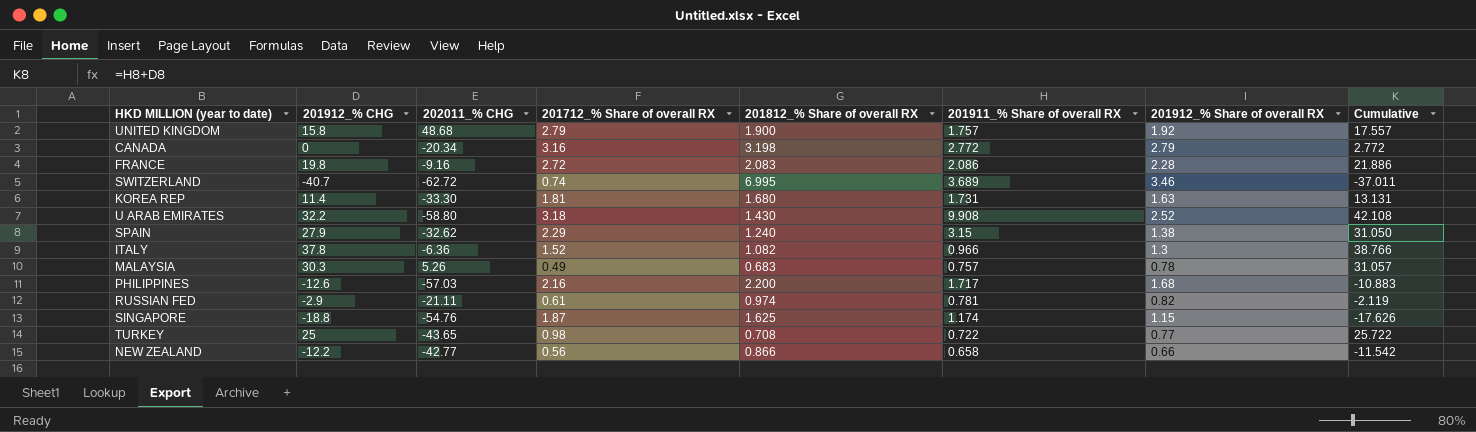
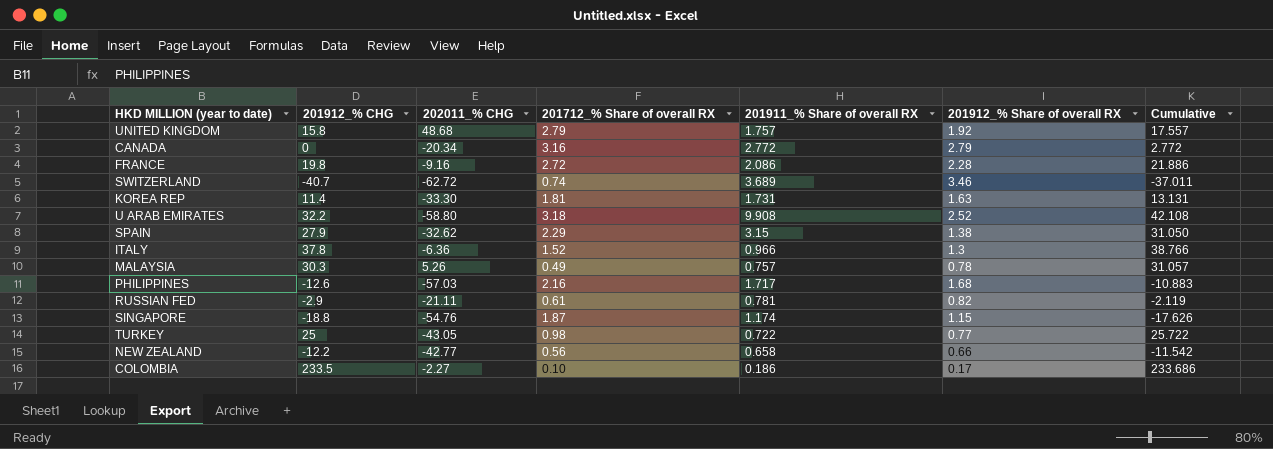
column 201812_% Share of overall RX | position: 5 -> none
TURKEY | 202011_% CHG: -43.65 -> -43.05
row COLOMBIA: none -> 233.5 | -2.27 | 0.10 | 0.186 | 0.17 | 233.686

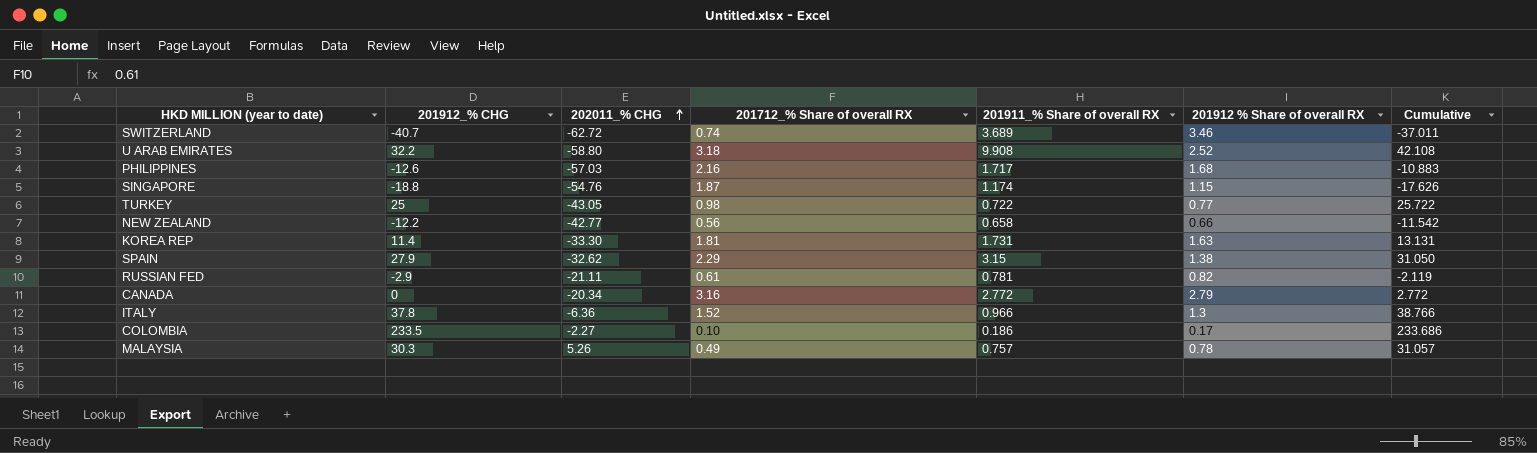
row order: none -> 202011_% CHG ascending
column name: 201912_% Share of overall RX -> 201912 % Share of overall RX
row UNITED KINGDOM: 15.8 | 48.68 | 2.79 | 1.757 | 1.92 | 17.557 -> none
row FRANCE: 19.8 | -9.16 | 2.72 | 2.086 | 2.28 | 21.886 -> none

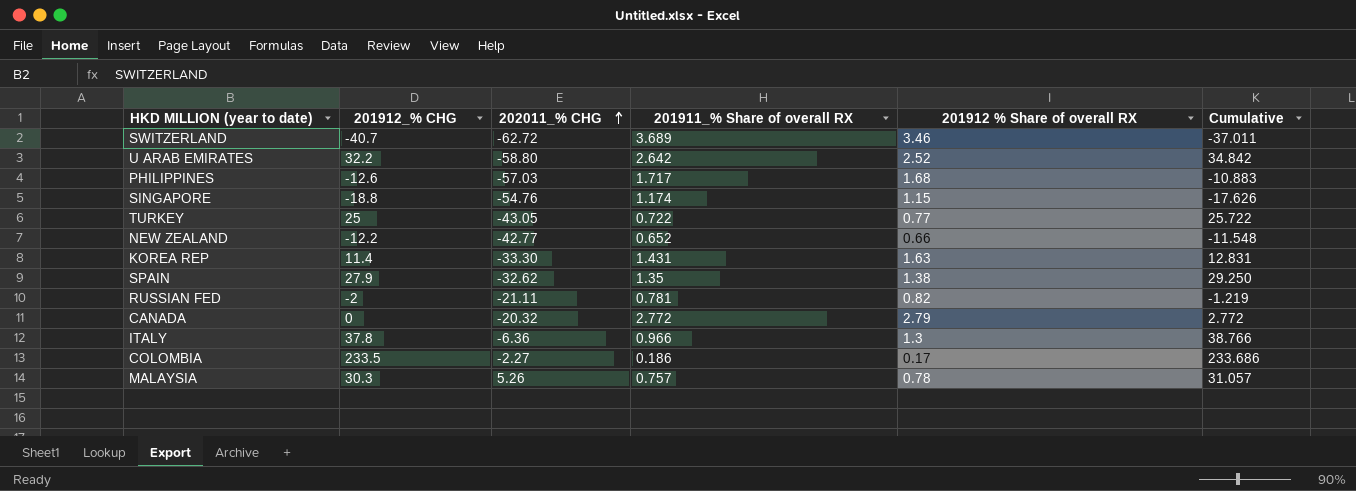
column 201712_% Share of overall RX | position: 4 -> none
U ARAB EMIRATES | 201911_% Share of overall RX: 9.908 -> 2.642
U ARAB EMIRATES | Cumulative: 42.108 -> 34.842
NEW ZEALAND | 201911_% Share of overall RX: 0.658 -> 0.652
NEW ZEALAND | Cumulative: -11.542 -> -11.548
KOREA REP | 201911_% Share of overall RX: 1.731 -> 1.431
KOREA REP | Cumulative: 13.131 -> 12.831
SPAIN | 201911_% Share of overall RX: 3.15 -> 1.35
SPAIN | Cumulative: 31.050 -> 29.250
RUSSIAN FED | 201912_% CHG: -2.9 -> -2
RUSSIAN FED | Cumulative: -2.119 -> -1.219
CANADA | 202011_% CHG: -20.34 -> -20.32

